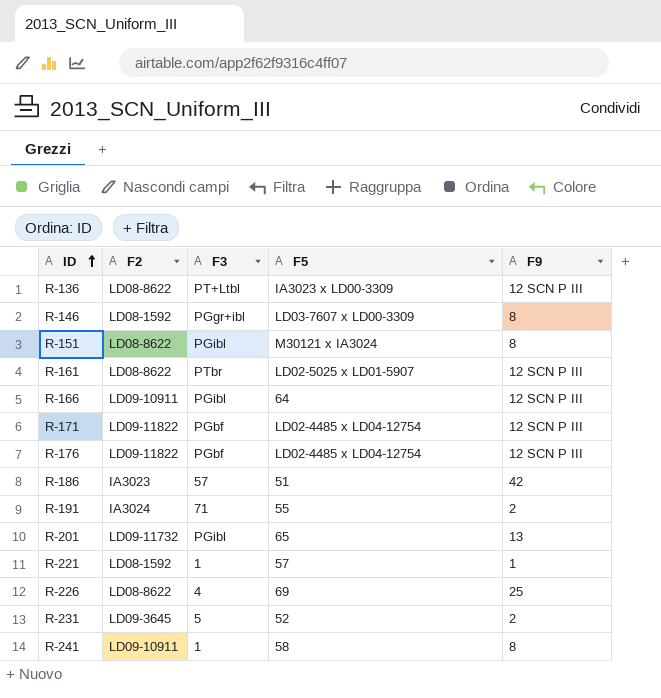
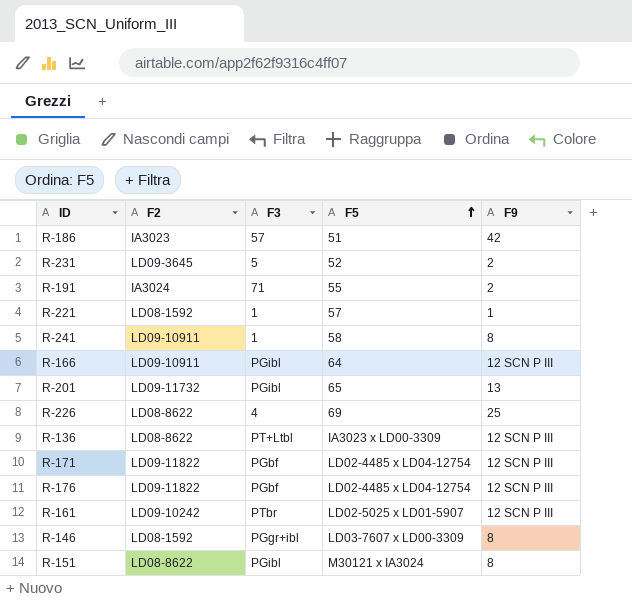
row order: ID ascending -> F5 ascending
R-161 | F2: LD08-8622 -> LD09-10242

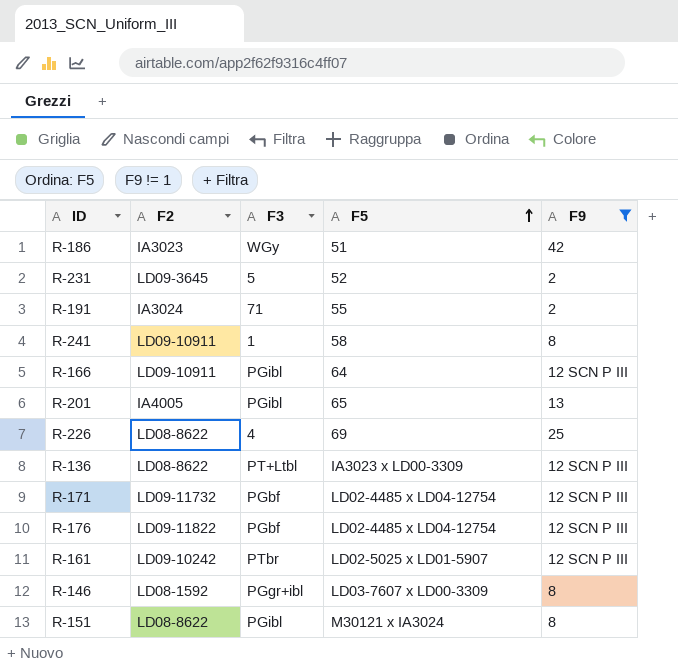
filter: none -> F9 != 1
R-186 | F3: 57 -> WGy
R-201 | F2: LD09-11732 -> IA4005
R-171 | F2: LD09-11822 -> LD09-11732

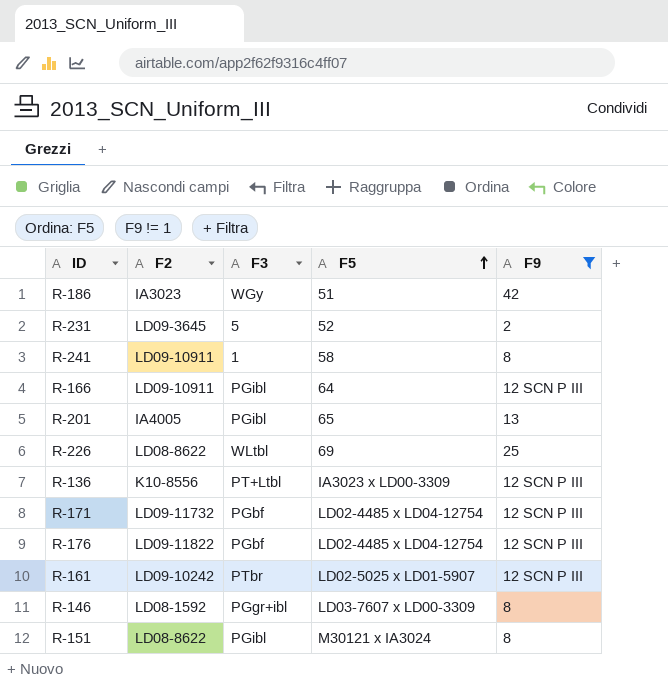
row R-191: IA3024 | 71 | 55 | 2 -> none
R-226 | F3: 4 -> WLtbl
R-136 | F2: LD08-8622 -> K10-8556

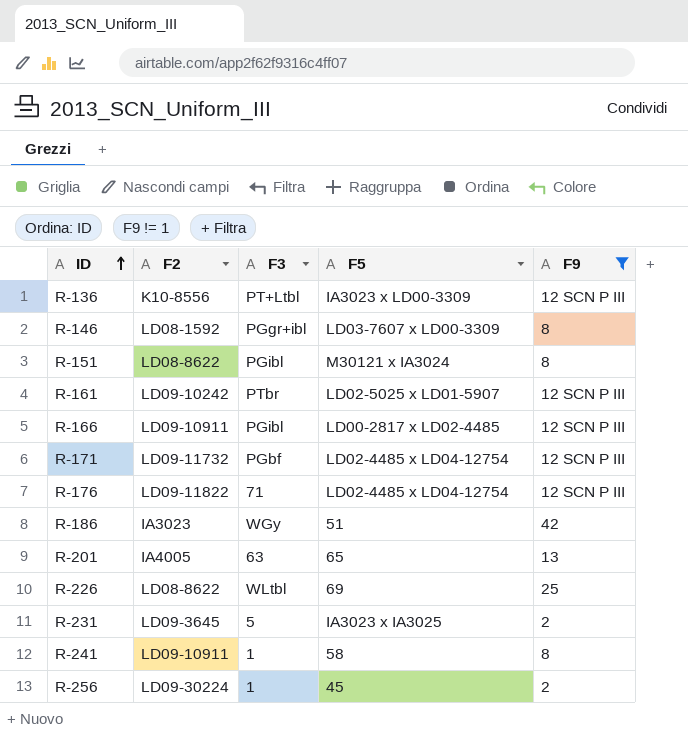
row order: F5 ascending -> ID ascending
R-166 | F5: 64 -> LD00-2817 x LD02-4485
R-176 | F3: PGbf -> 71
R-201 | F3: PGibl -> 63
R-231 | F5: 52 -> IA3023 x IA3025
row R-256: none -> LD09-30224 | 1 | 45 | 2

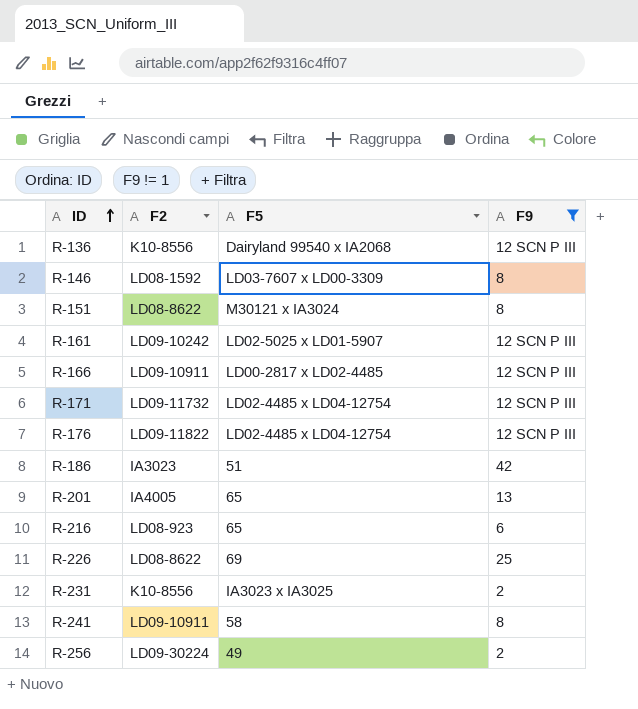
column F3 | position: 3 -> none
R-136 | F5: IA3023 x LD00-3309 -> Dairyland 99540 x IA2068
row R-216: none -> LD08-923 | 65 | 6
R-231 | F2: LD09-3645 -> K10-8556
R-256 | F5: 45 -> 49

